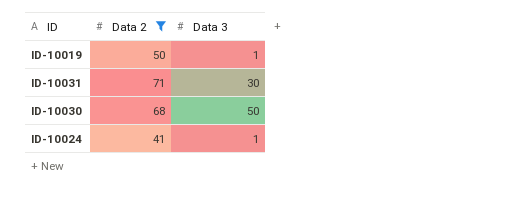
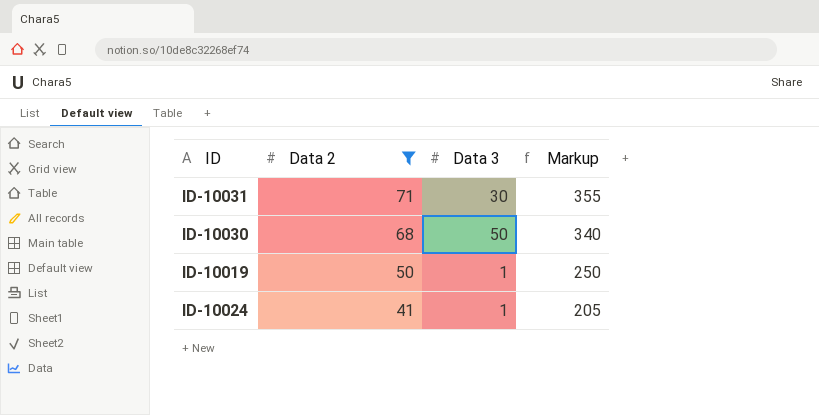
row order: none -> Data 2 descending
column Markup | formula: none -> [Data 2] * 5

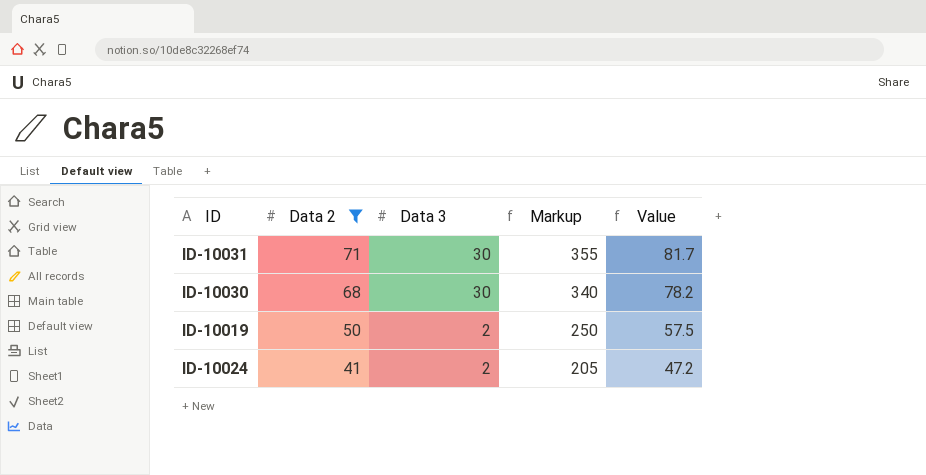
column Value | formula: none -> [Data 2] * 1.15
ID-10030 | Data 3: 50 -> 30
ID-10019 | Data 3: 1 -> 2
ID-10024 | Data 3: 1 -> 2

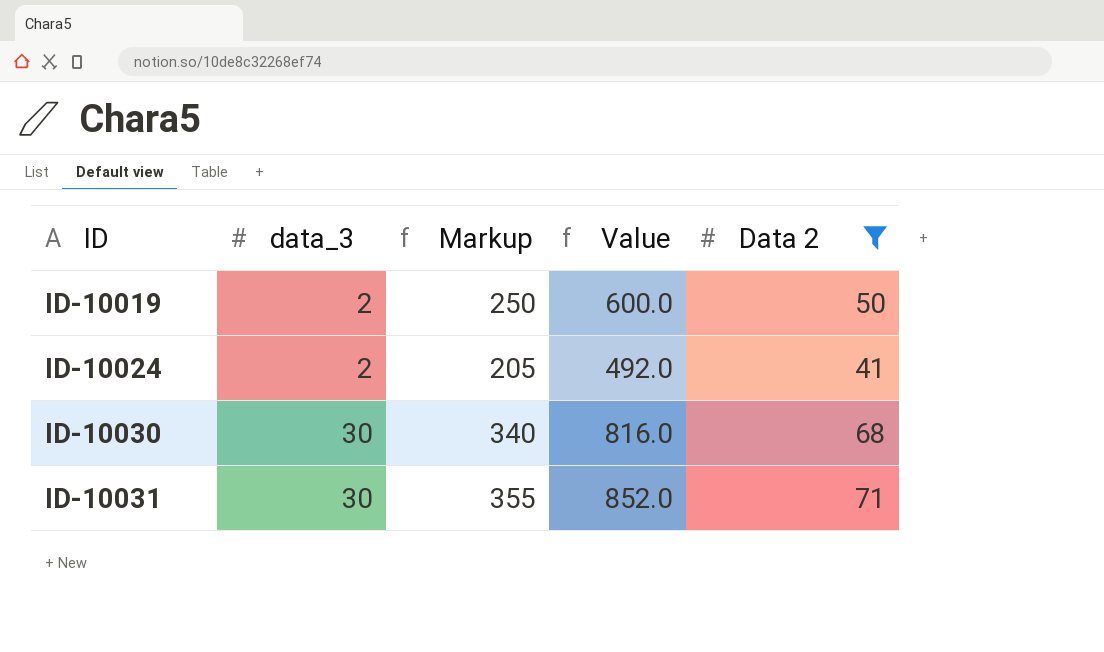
row order: Data 2 descending -> ID ascending
column name: Data 3 -> data_3
column Value | formula: [Data 2] * 1.15 -> [Data 2] * 12
column Data 2 | position: 2 -> 5

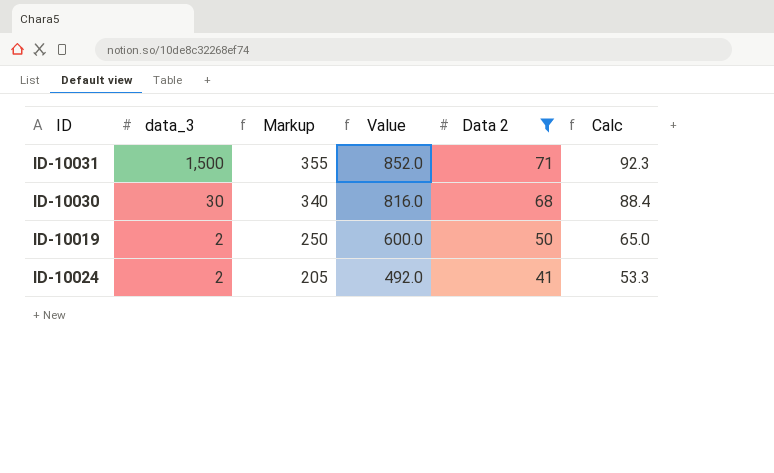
row order: ID ascending -> data_3 descending
column Calc | formula: none -> [Data 2] * 1.3
ID-10031 | data_3: 30 -> 1,500

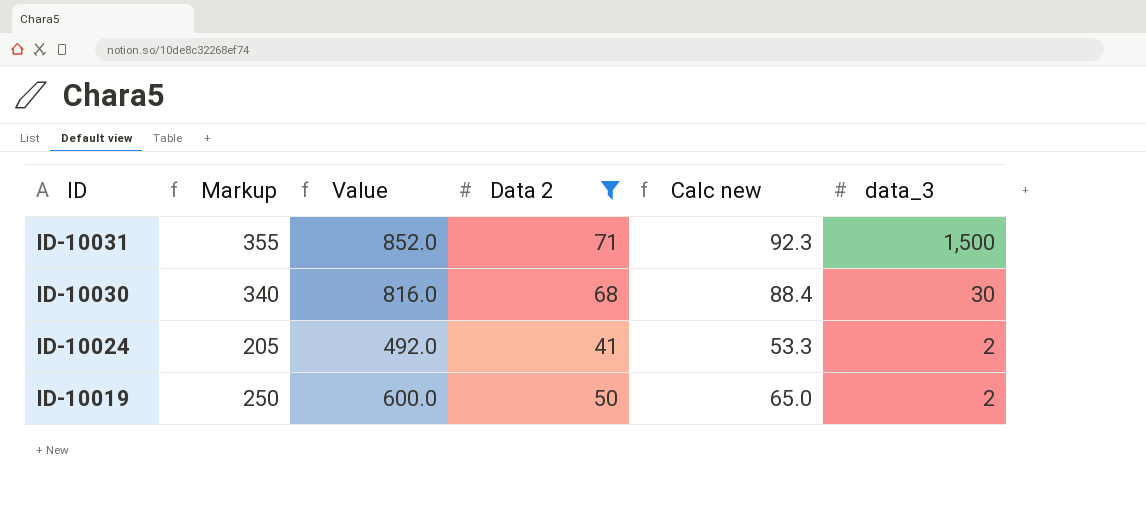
row order: data_3 descending -> ID descending
column name: Calc -> Calc new
column data_3 | position: 2 -> 6

